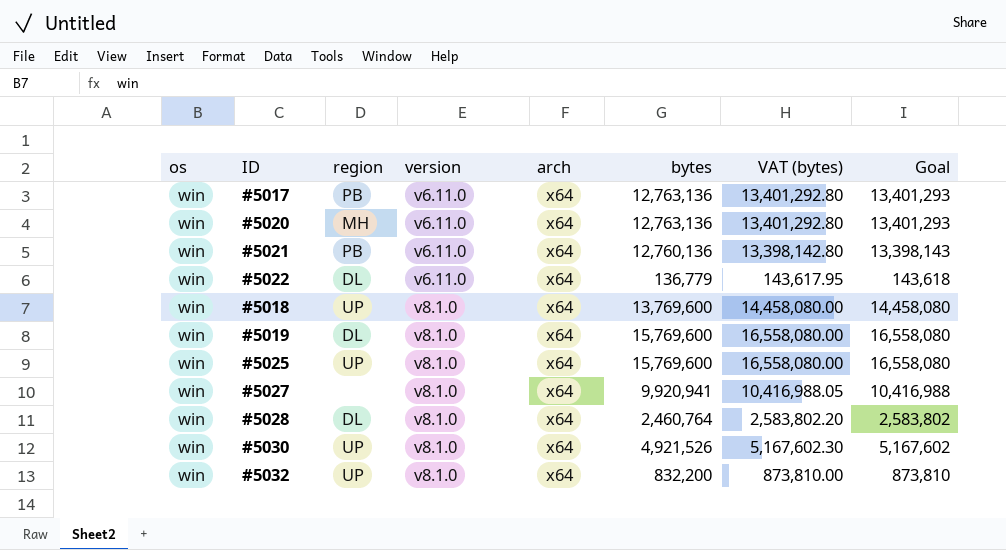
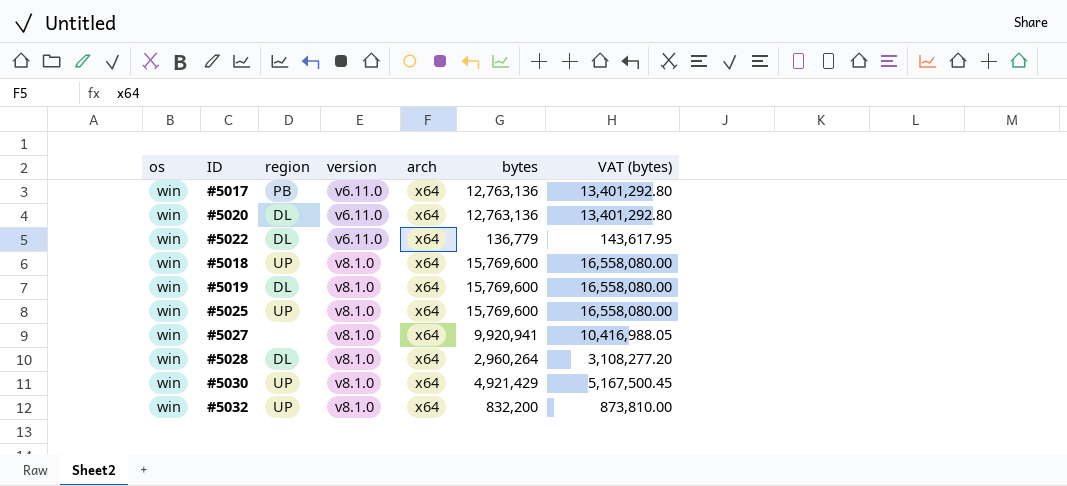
column Goal | formula: [bytes] * 1.05 -> none
row #5021: win | PB | v6.11.0 | x64 | 12,760,136 | 13,398,142.80 | 13,398,143 -> none
#5020 | region: MH -> DL
#5018 | bytes: 13,769,600 -> 15,769,600
#5018 | VAT (bytes): 14,458,080.00 -> 16,558,080.00
#5028 | bytes: 2,460,764 -> 2,960,264
#5028 | VAT (bytes): 2,583,802.20 -> 3,108,277.20
#5030 | bytes: 4,921,526 -> 4,921,429
#5030 | VAT (bytes): 5,167,602.30 -> 5,167,500.45

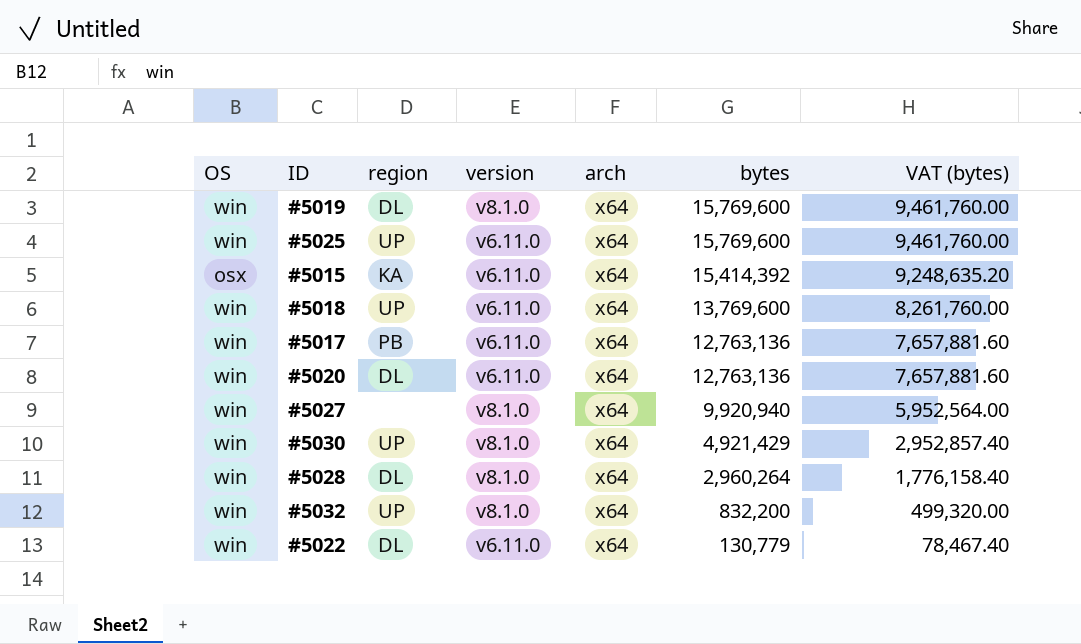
row order: version ascending -> bytes descending
column name: os -> OS
column VAT (bytes) | formula: [bytes] * 1.05 -> [bytes] * 0.6
#5025 | version: v8.1.0 -> v6.11.0
row #5015: none -> osx | KA | v6.11.0 | x64 | 15,414,392 | 9,248,635.20
#5018 | version: v8.1.0 -> v6.11.0
#5018 | bytes: 15,769,600 -> 13,769,600
#5027 | bytes: 9,920,941 -> 9,920,940
#5022 | bytes: 136,779 -> 130,779

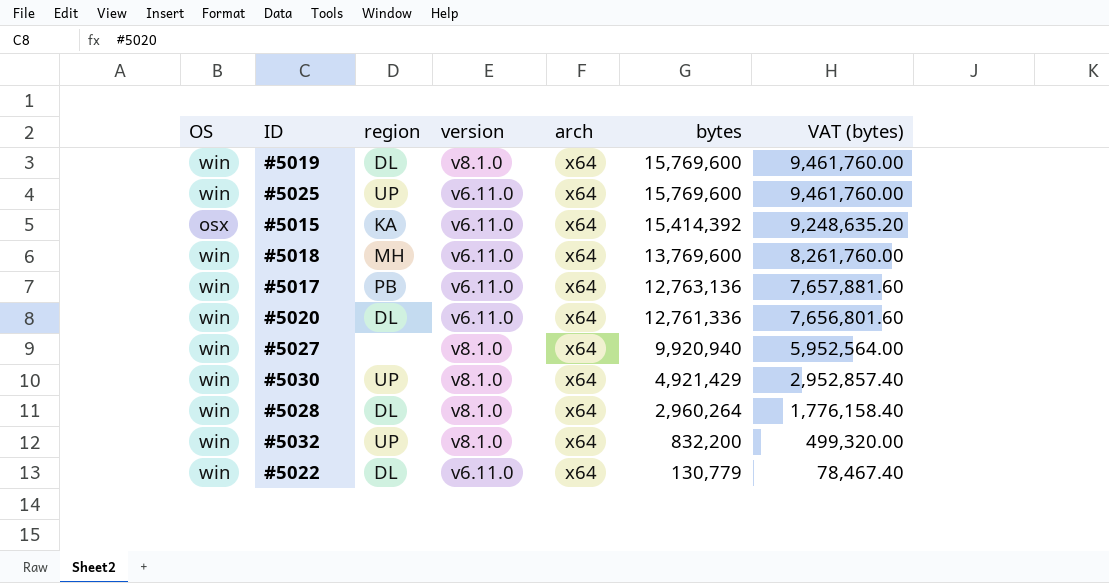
#5018 | region: UP -> MH
#5020 | bytes: 12,763,136 -> 12,761,336
#5020 | VAT (bytes): 7,657,881.60 -> 7,656,801.60

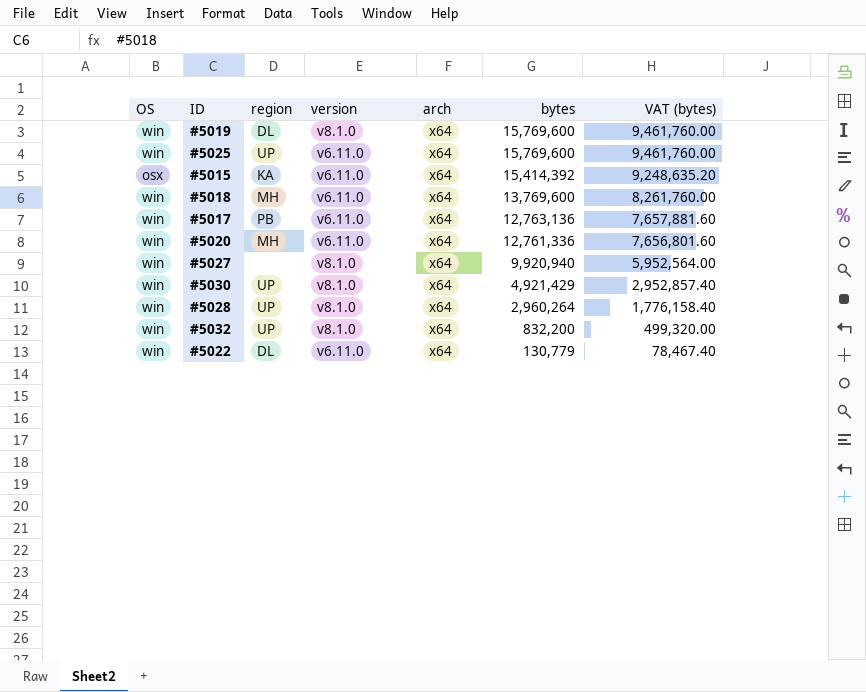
#5020 | region: DL -> MH
#5028 | region: DL -> UP

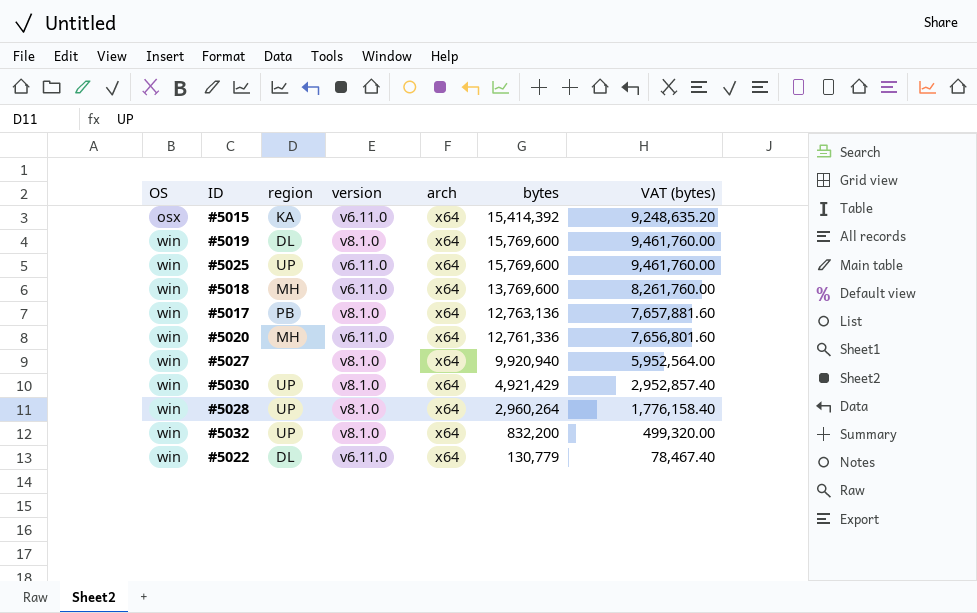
row order: bytes descending -> OS ascending
#5017 | version: v6.11.0 -> v8.1.0

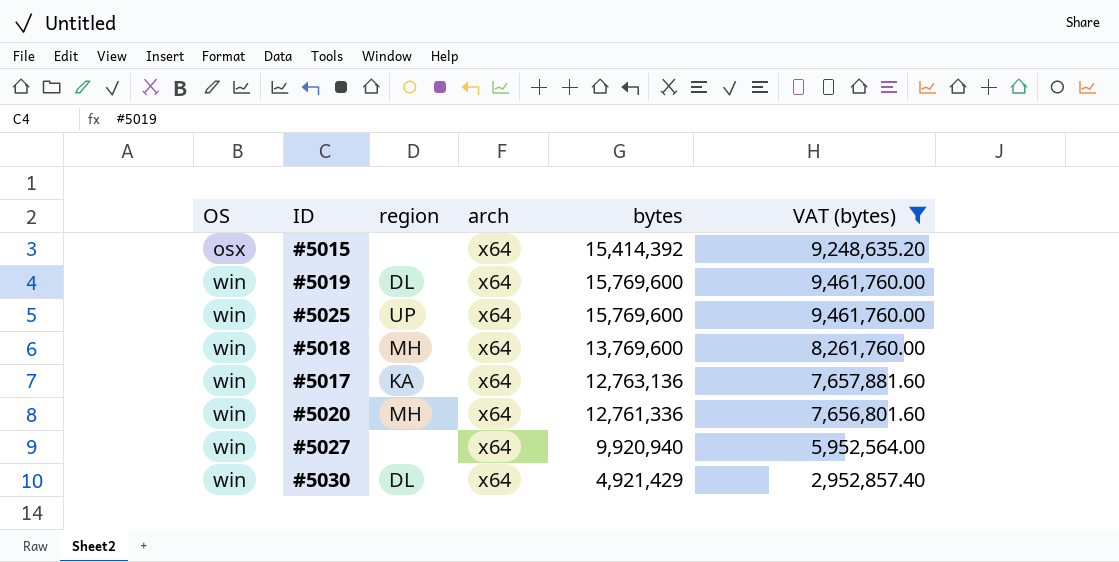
filter: none -> VAT (bytes) >= 2,952,857.40
column version | position: 4 -> none
#5015 | region: KA -> none
#5017 | region: PB -> KA
#5030 | region: UP -> DL

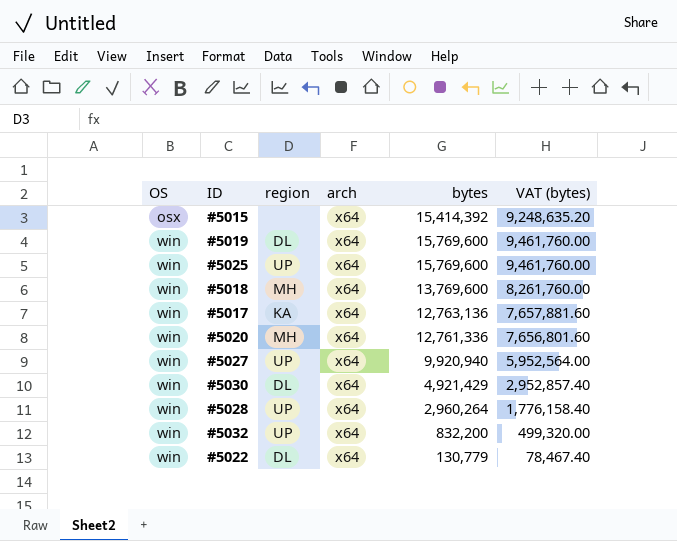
filter: VAT (bytes) >= 2,952,857.40 -> none
#5027 | region: none -> UP

